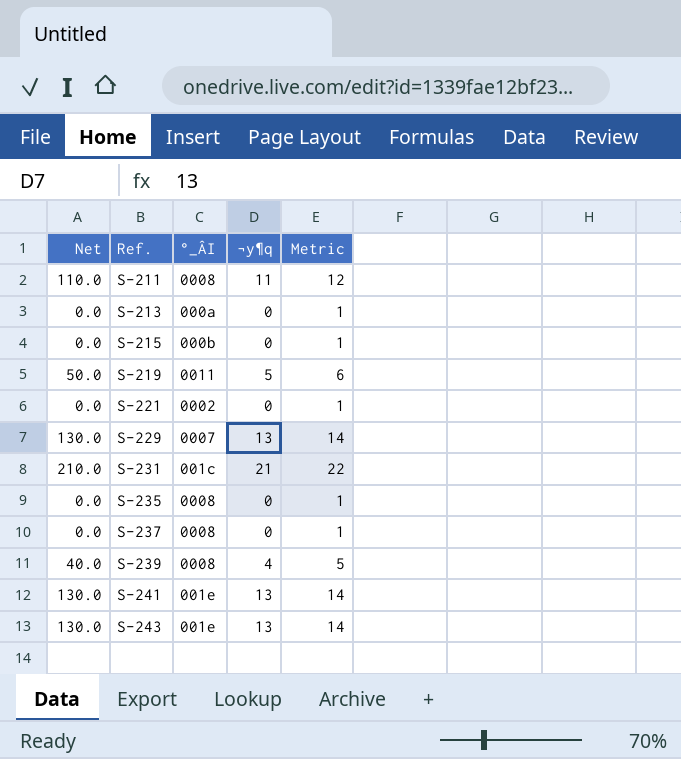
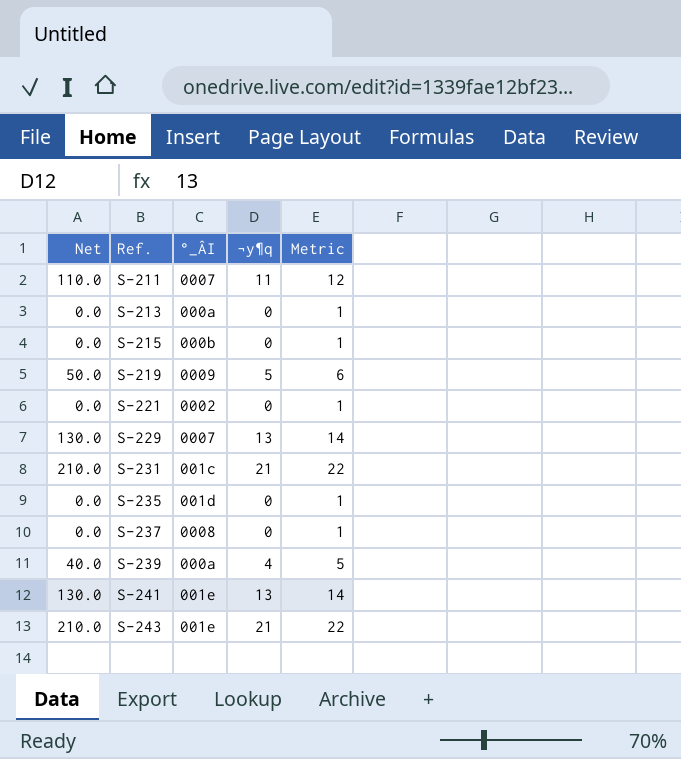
S-211 | °_ÂI: 0008 -> 0007
S-219 | °_ÂI: 0011 -> 0009
S-235 | °_ÂI: 0008 -> 001d
S-239 | °_ÂI: 0008 -> 000a
S-243 | Net: 130.0 -> 210.0
S-243 | ¬y¶q: 13 -> 21
S-243 | Metric: 14 -> 22

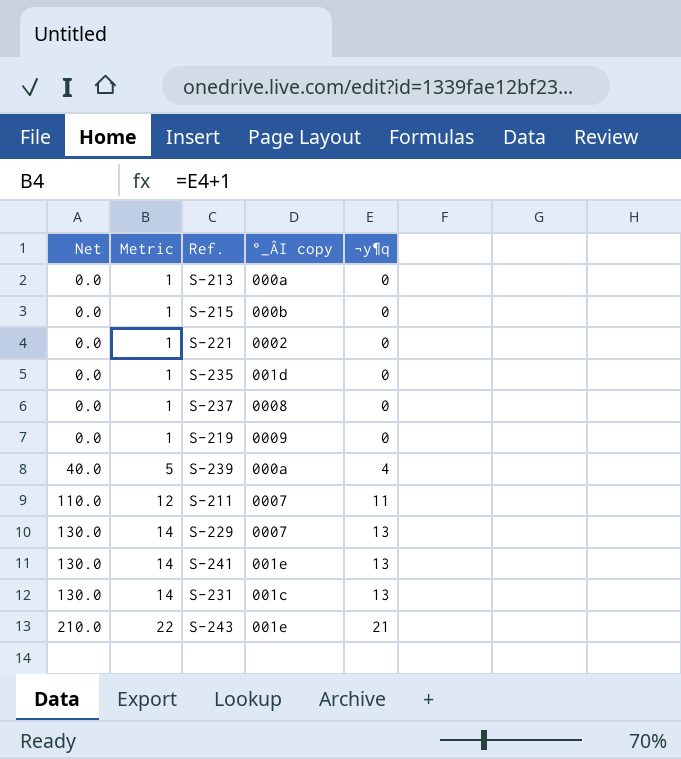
row order: Ref. ascending -> Net ascending
column Metric | position: 5 -> 2
column name: °_ÂI -> °_ÂI copy
S-219 | Net: 50.0 -> 0.0
S-219 | Metric: 6 -> 1
S-219 | ¬y¶q: 5 -> 0
S-231 | Net: 210.0 -> 130.0
S-231 | Metric: 22 -> 14
S-231 | ¬y¶q: 21 -> 13

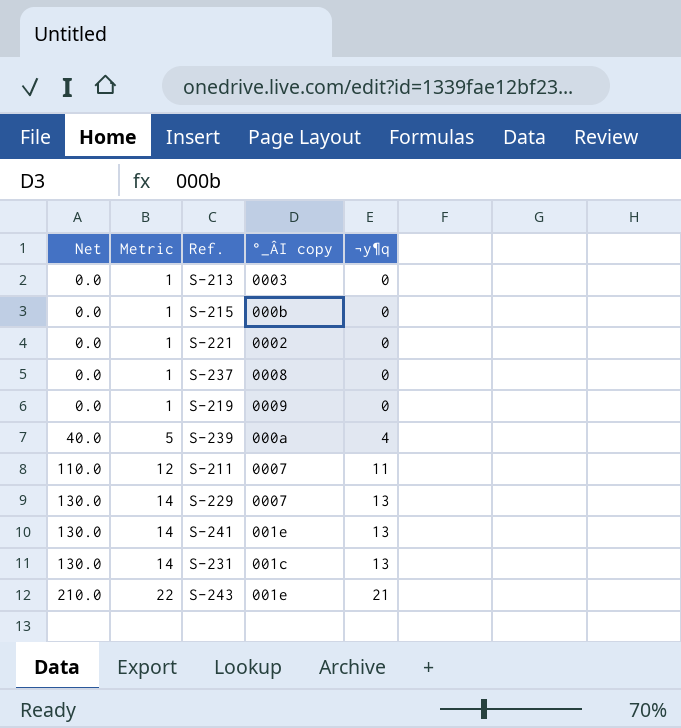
row S-235: 0.0 | 1 | 001d | 0 -> none
S-213 | °_ÂI copy: 000a -> 0003

